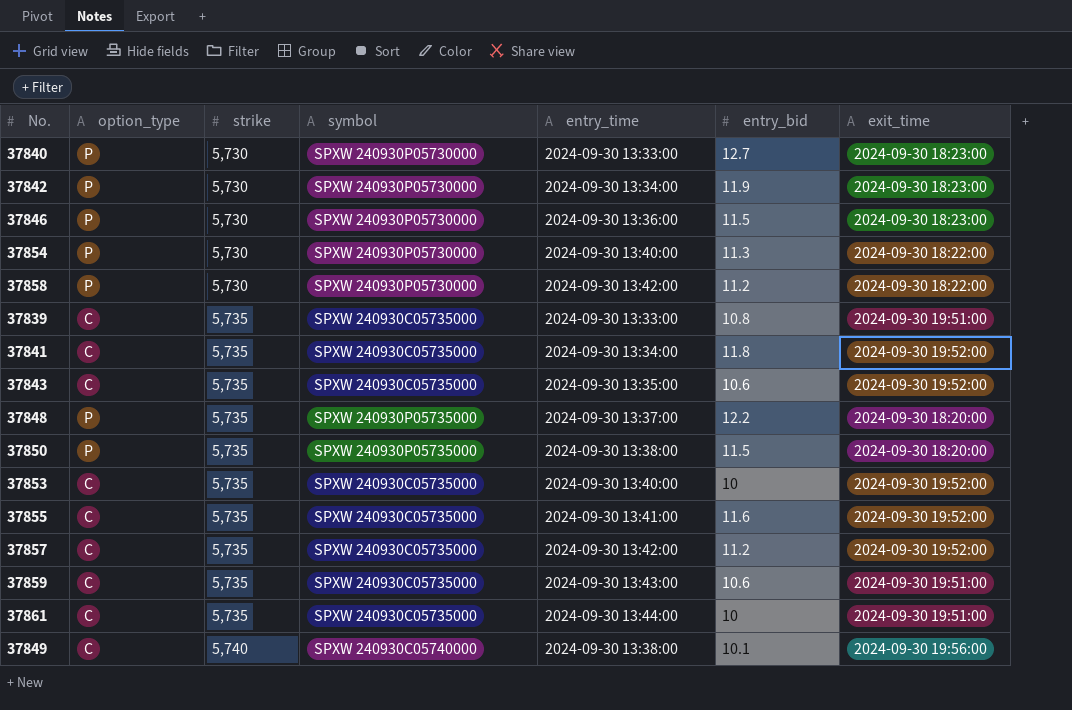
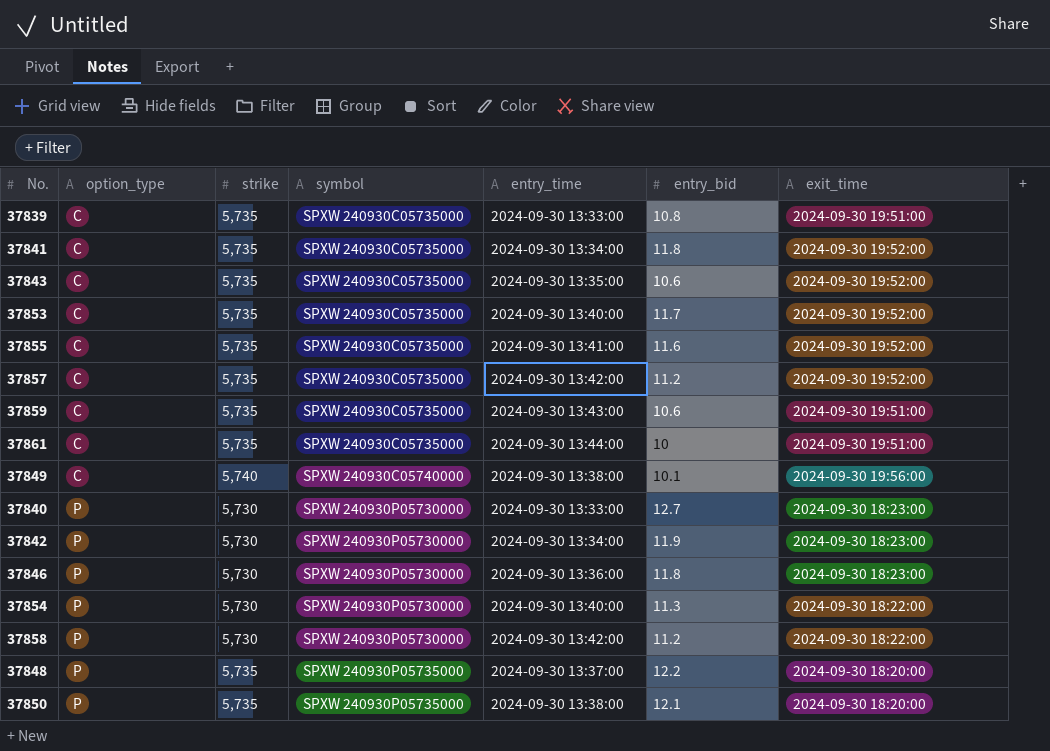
row order: strike ascending -> option_type ascending
37853 | entry_bid: 10 -> 11.7
37846 | entry_bid: 11.5 -> 11.8
37850 | entry_bid: 11.5 -> 12.1

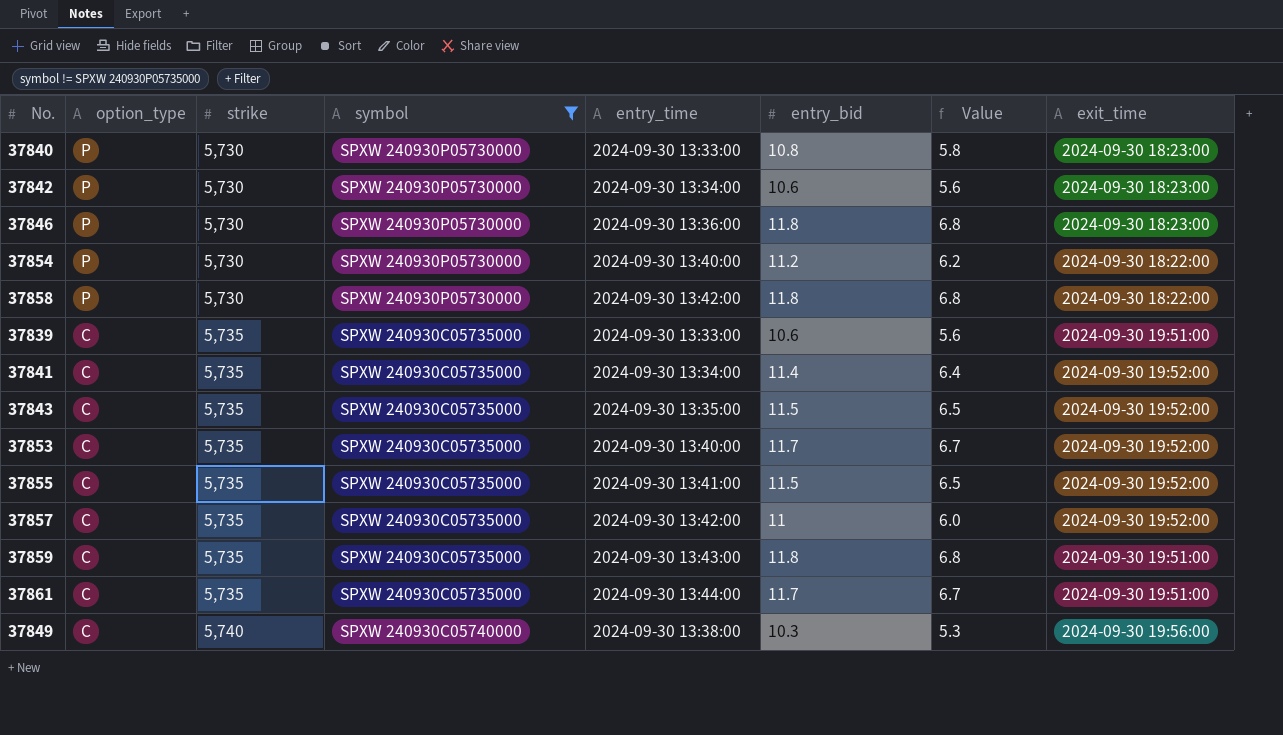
filter: none -> symbol != SPXW 240930P05735000
row order: option_type ascending -> option_type descending
column Value | formula: none -> [entry_bid] - 5
37840 | entry_bid: 12.7 -> 10.8
37842 | entry_bid: 11.9 -> 10.6
37854 | entry_bid: 11.3 -> 11.2
37858 | entry_bid: 11.2 -> 11.8
37839 | entry_bid: 10.8 -> 10.6
37841 | entry_bid: 11.8 -> 11.4
37843 | entry_bid: 10.6 -> 11.5
37855 | entry_bid: 11.6 -> 11.5
37857 | entry_bid: 11.2 -> 11
37859 | entry_bid: 10.6 -> 11.8
37861 | entry_bid: 10 -> 11.7
37849 | entry_bid: 10.1 -> 10.3

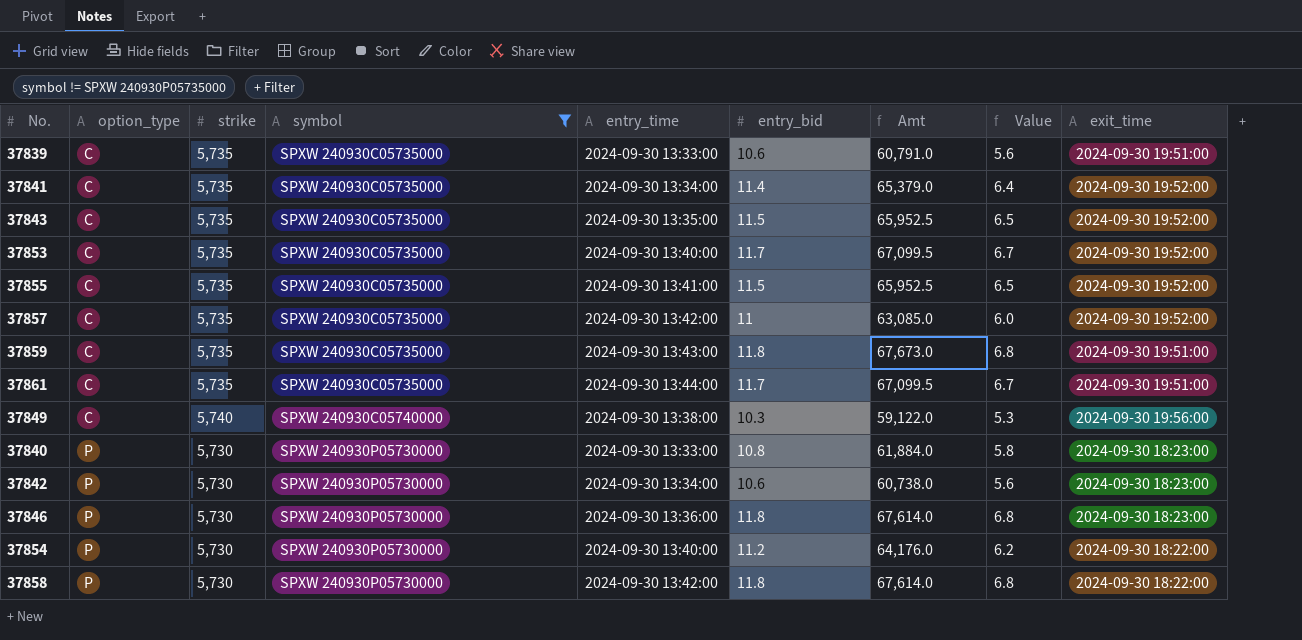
row order: option_type descending -> option_type ascending
column Amt | formula: none -> [strike] * [entry_bid]

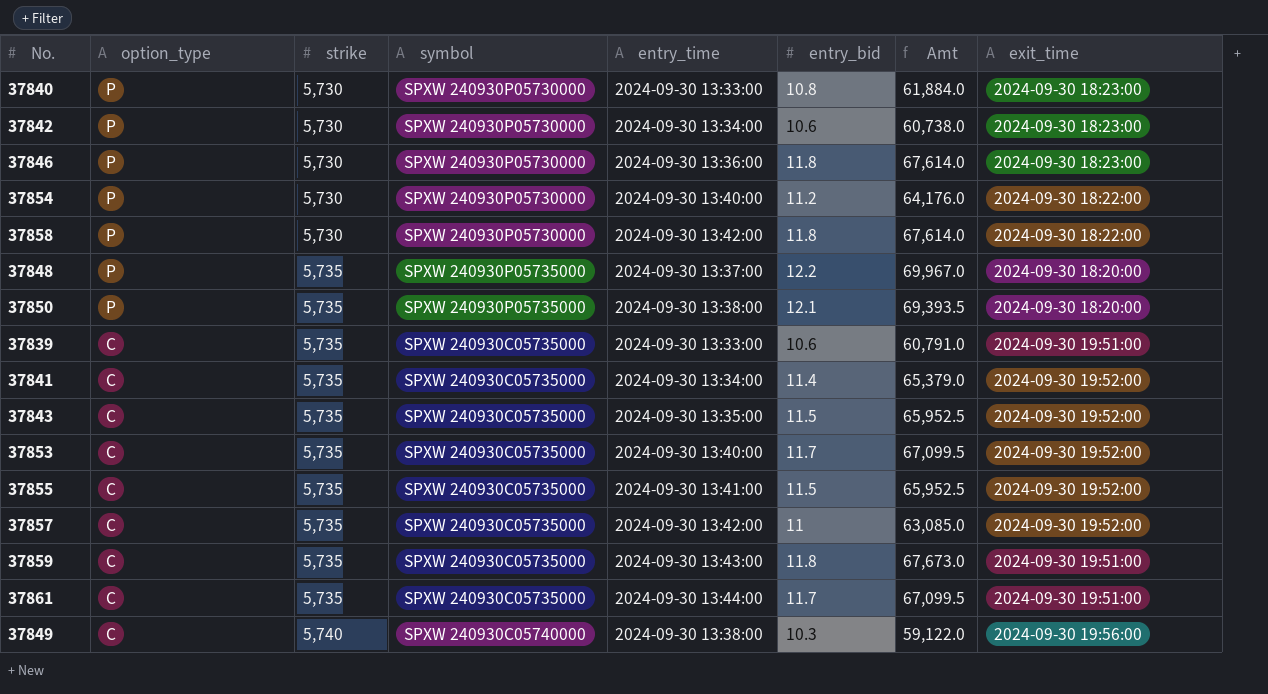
filter: symbol != SPXW 240930P05735000 -> none
row order: option_type ascending -> option_type descending
column Value | formula: [entry_bid] - 5 -> none

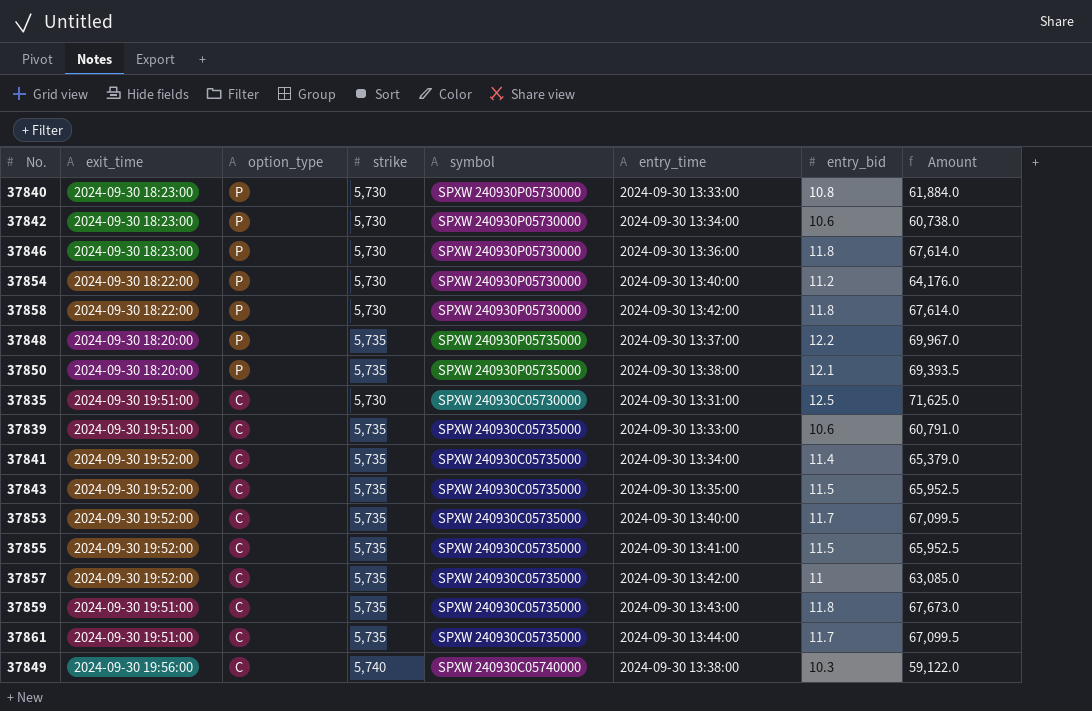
column exit_time | position: 8 -> 2
column name: Amt -> Amount
row 37835: none -> 2024-09-30 19:51:00 | C | 5,730 | SPXW 240930C05730000 | 2024-09-30 13:31:00 | 12.5 | 71,625.0

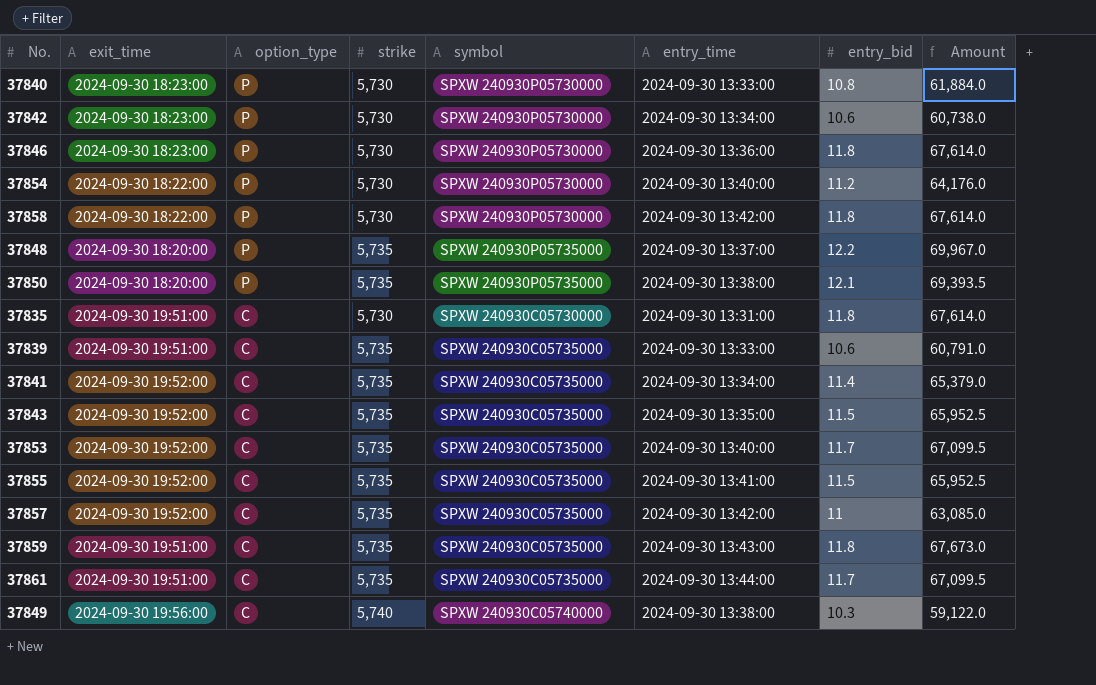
37835 | entry_bid: 12.5 -> 11.8
37835 | Amount: 71,625.0 -> 67,614.0

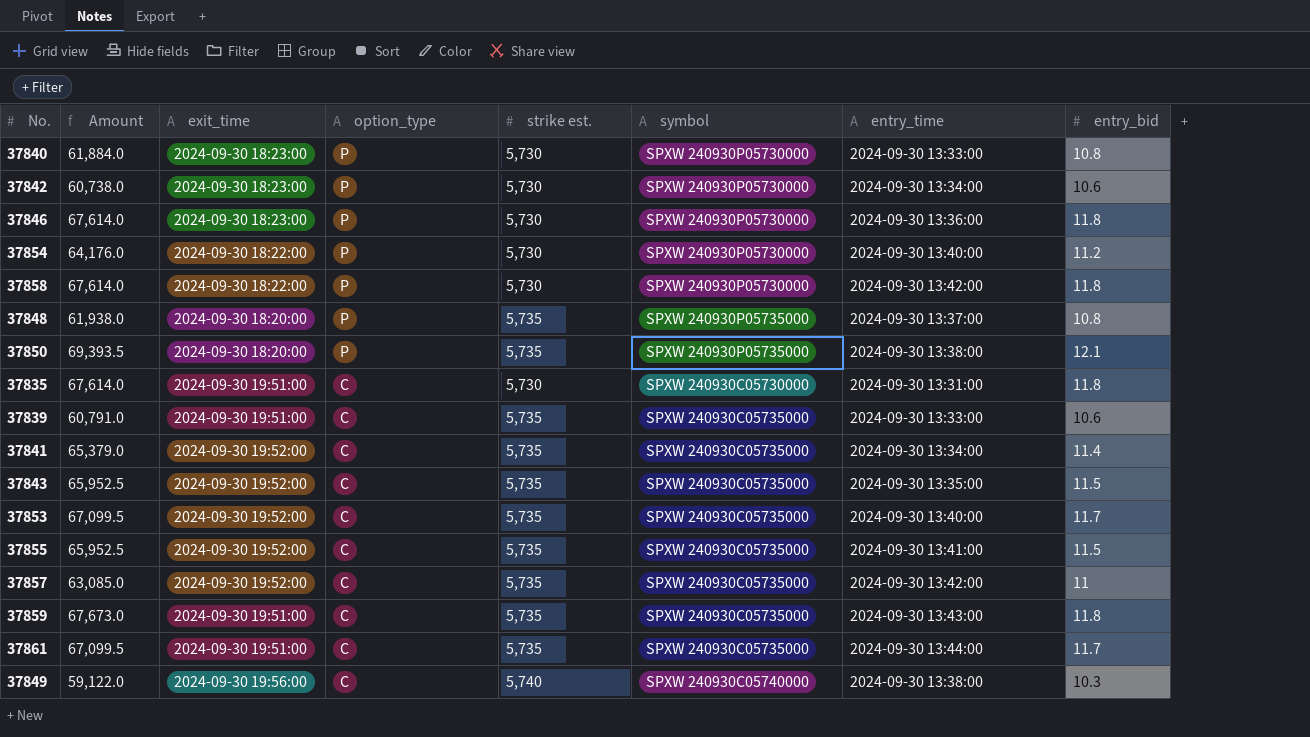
column Amount | position: 8 -> 2
column name: strike -> strike est.
37848 | Amount: 69,967.0 -> 61,938.0
37848 | entry_bid: 12.2 -> 10.8

